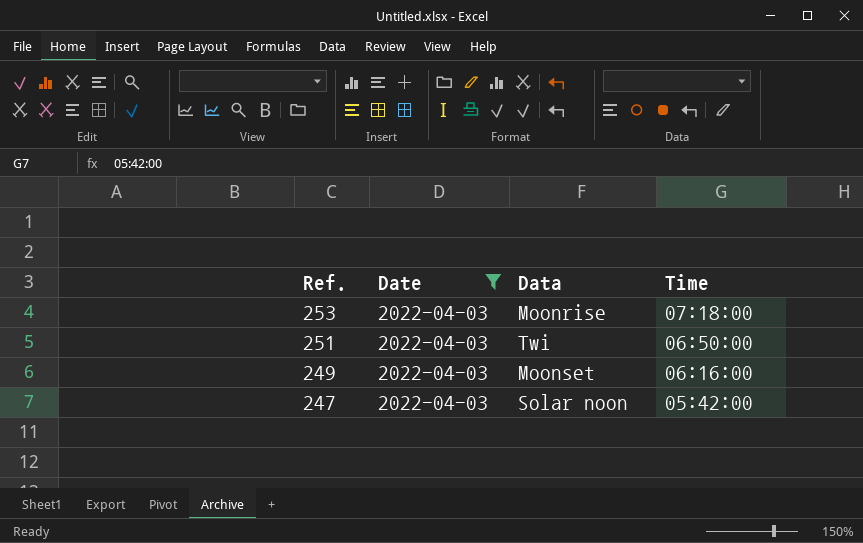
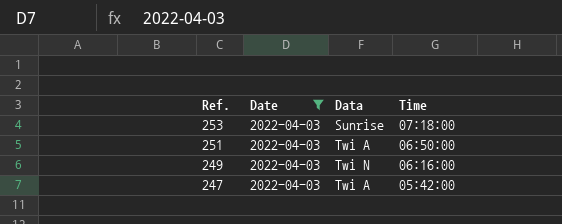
253 | Data: Moonrise -> Sunrise
251 | Data: Twi -> Twi A
249 | Data: Moonset -> Twi N
247 | Data: Solar noon -> Twi A

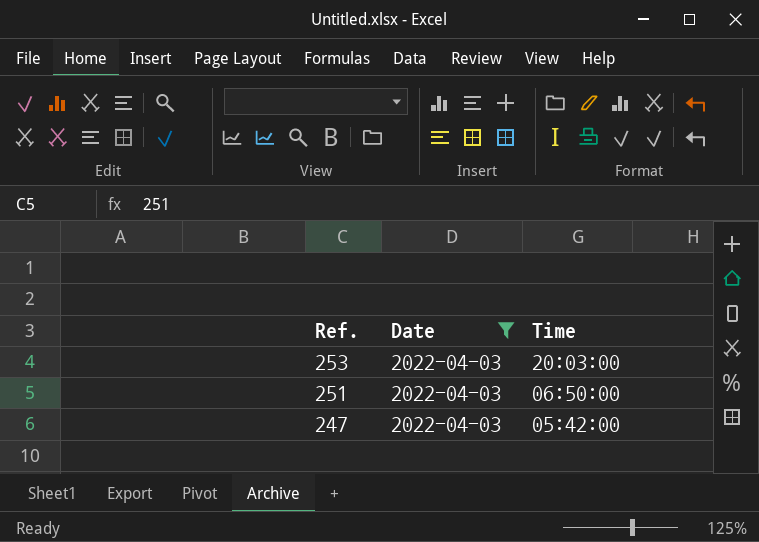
column Data | position: 3 -> none
row 249: 2022-04-03 | Twi N | 06:16:00 -> none
253 | Time: 07:18:00 -> 20:03:00

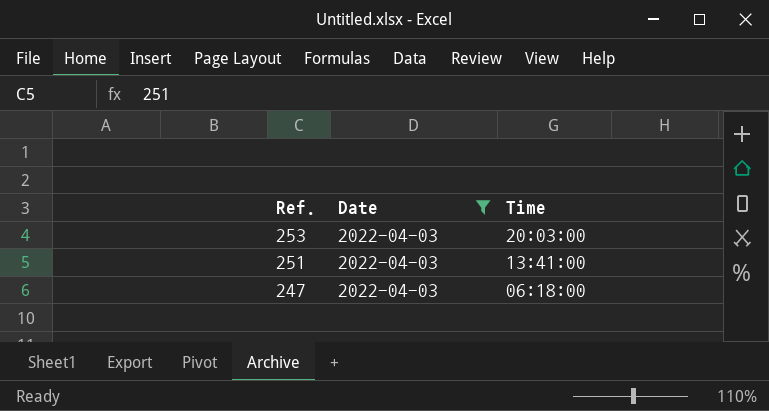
251 | Time: 06:50:00 -> 13:41:00
247 | Time: 05:42:00 -> 06:18:00

